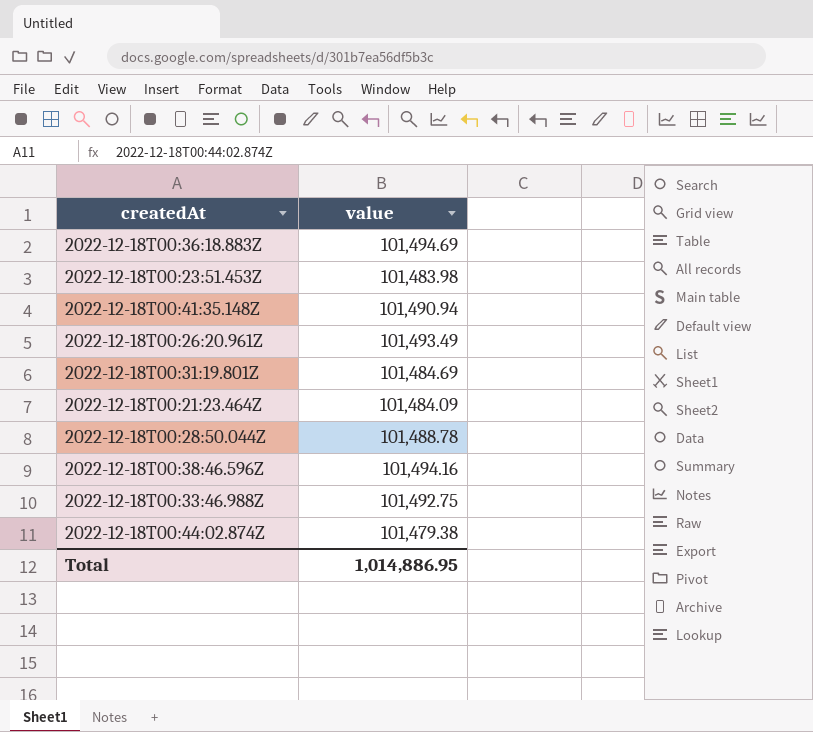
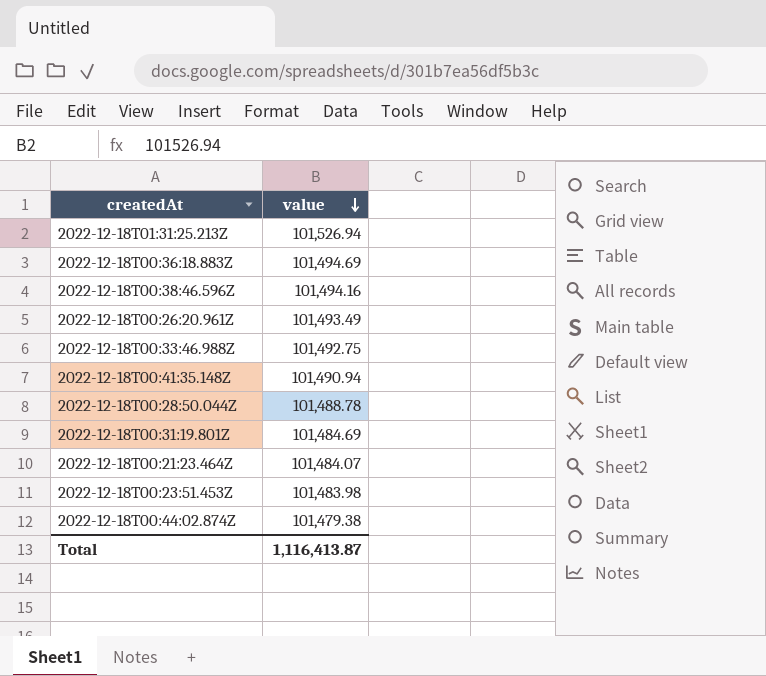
row order: none -> value descending
row 2022-12-18T01:31:25.213Z: none -> 101,526.94
2022-12-18T00:21:23.464Z | value: 101,484.09 -> 101,484.07
Total | value: 1,014,886.95 -> 1,116,413.87

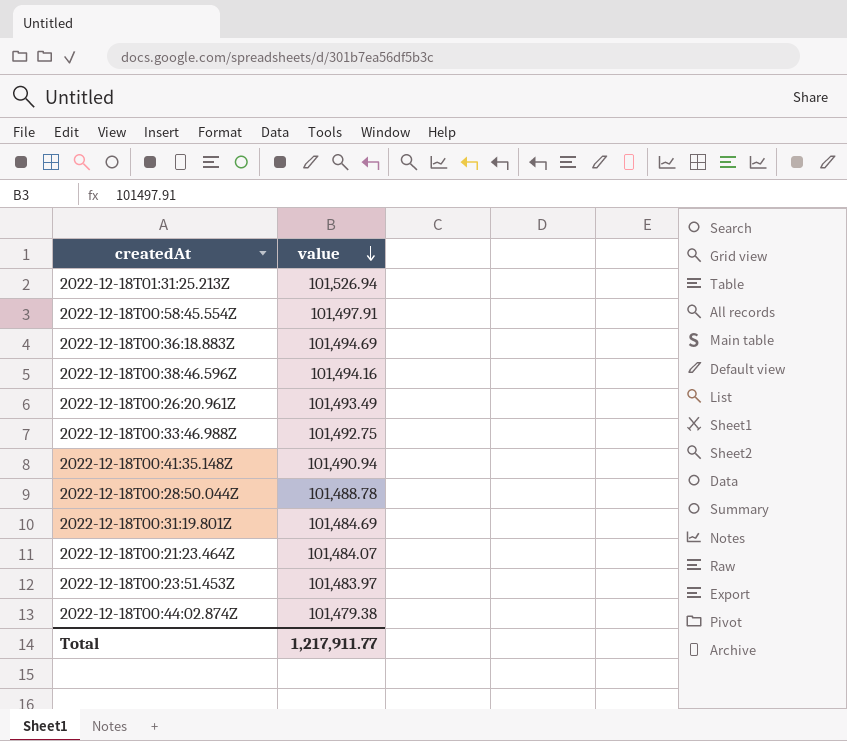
row 2022-12-18T00:58:45.554Z: none -> 101,497.91
2022-12-18T00:23:51.453Z | value: 101,483.98 -> 101,483.97
Total | value: 1,116,413.87 -> 1,217,911.77

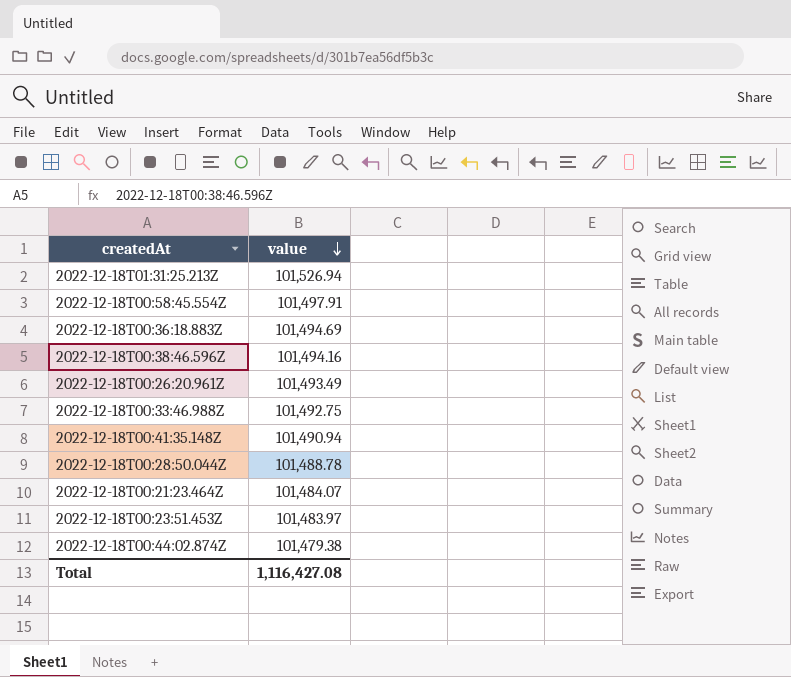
row 2022-12-18T00:31:19.801Z: 101,484.69 -> none
Total | value: 1,217,911.77 -> 1,116,427.08

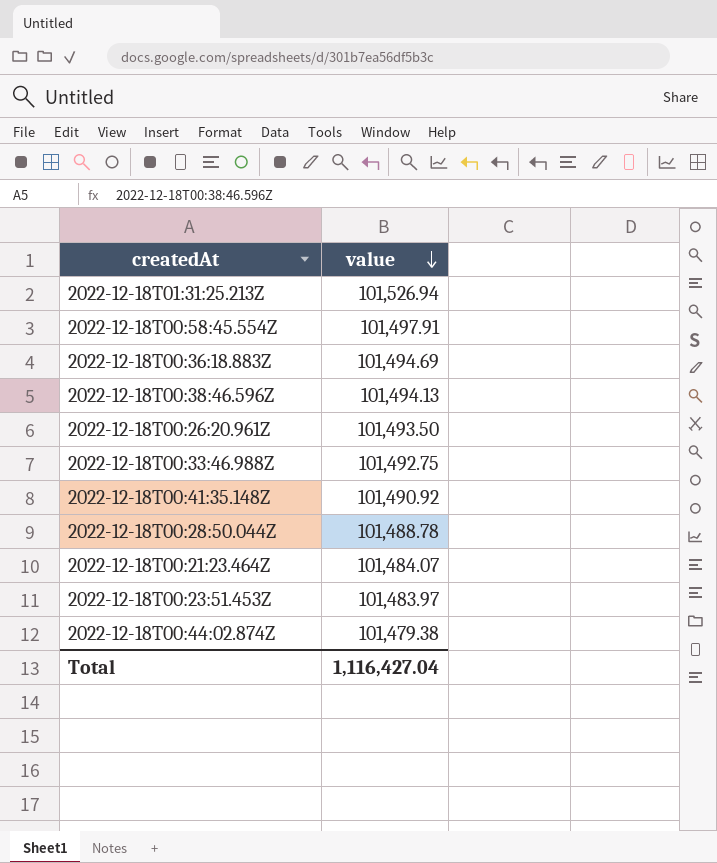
2022-12-18T00:38:46.596Z | value: 101,494.16 -> 101,494.13
2022-12-18T00:26:20.961Z | value: 101,493.49 -> 101,493.50
2022-12-18T00:41:35.148Z | value: 101,490.94 -> 101,490.92
Total | value: 1,116,427.08 -> 1,116,427.04

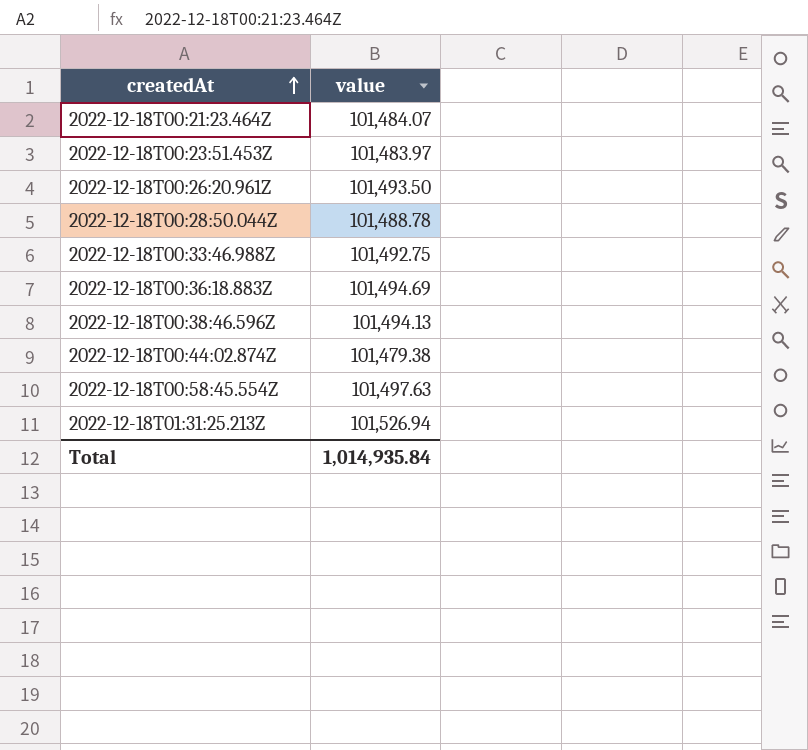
row order: value descending -> createdAt ascending
row 2022-12-18T00:41:35.148Z: 101,490.92 -> none
2022-12-18T00:58:45.554Z | value: 101,497.91 -> 101,497.63
Total | value: 1,116,427.04 -> 1,014,935.84

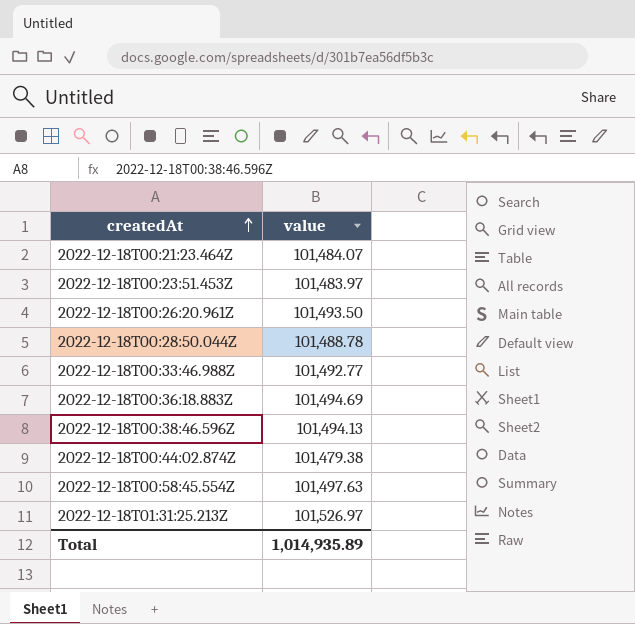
2022-12-18T00:33:46.988Z | value: 101,492.75 -> 101,492.77
2022-12-18T01:31:25.213Z | value: 101,526.94 -> 101,526.97
Total | value: 1,014,935.84 -> 1,014,935.89

